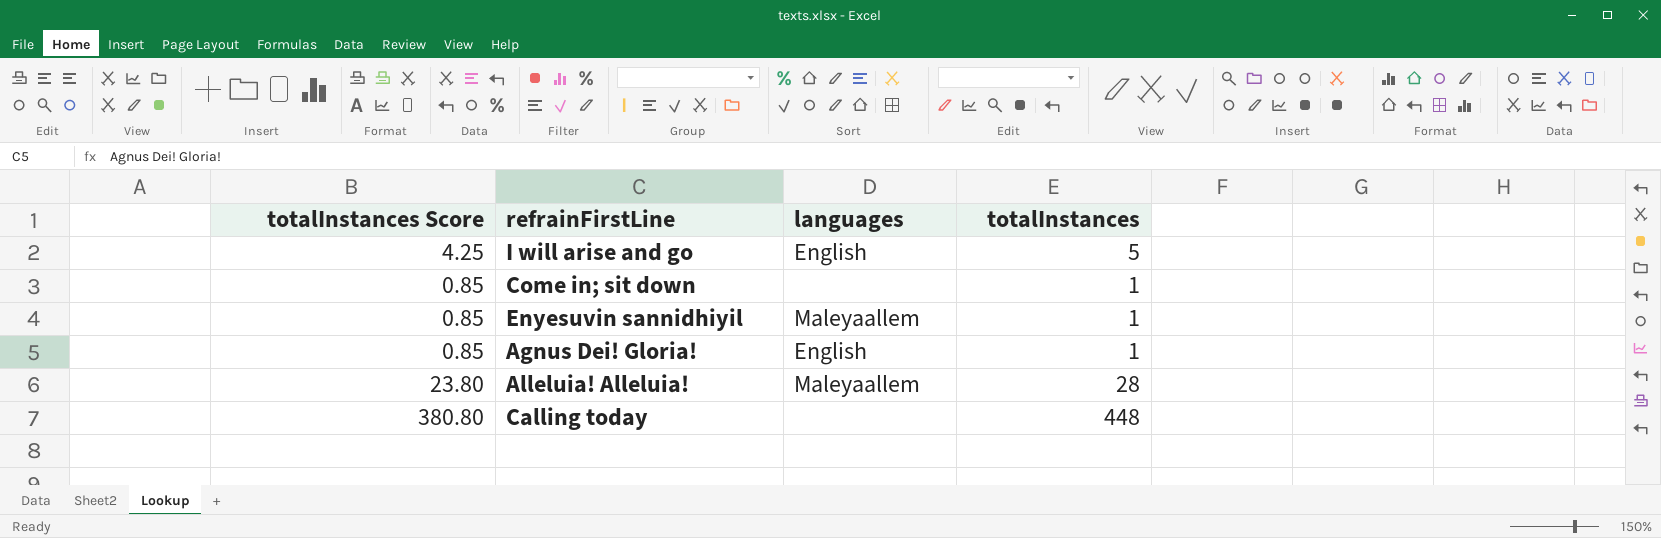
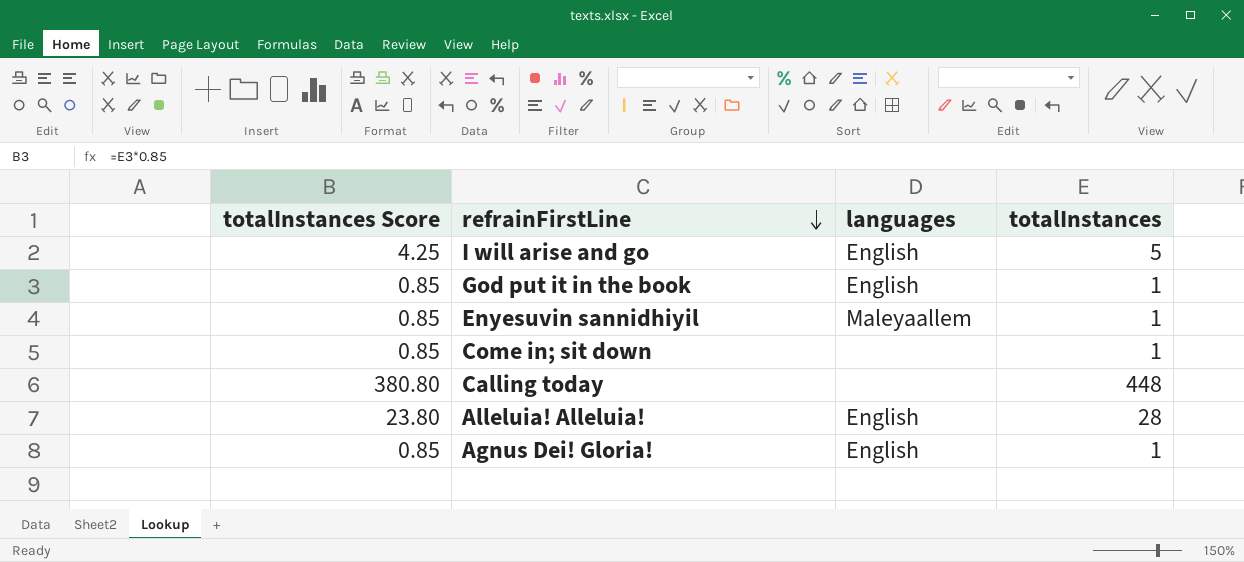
row order: none -> refrainFirstLine descending
row God put it in the book: none -> 0.85 | English | 1
Alleluia! Alleluia! | languages: Maleyaallem -> English

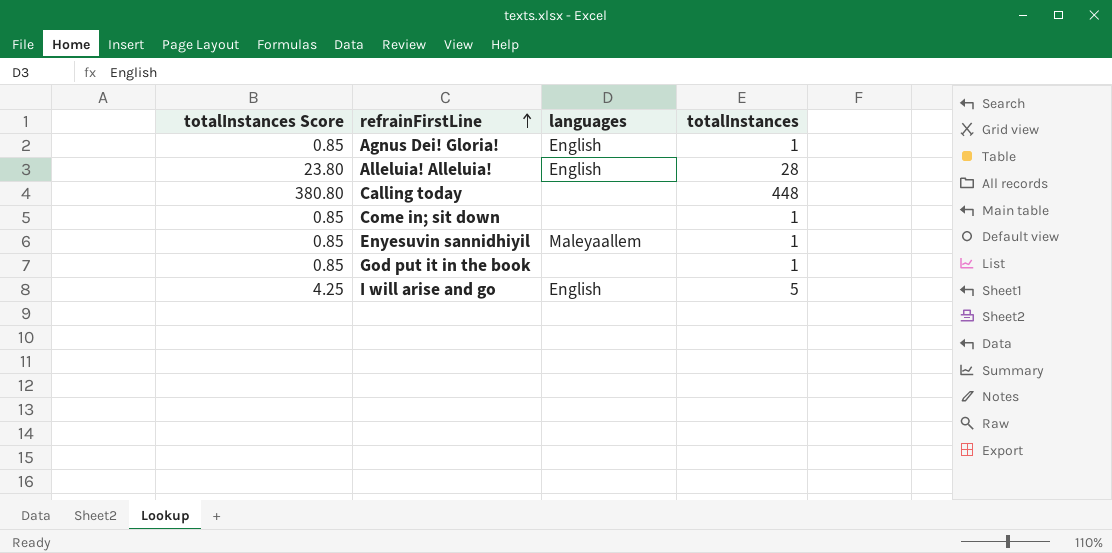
row order: refrainFirstLine descending -> refrainFirstLine ascending
God put it in the book | languages: English -> none

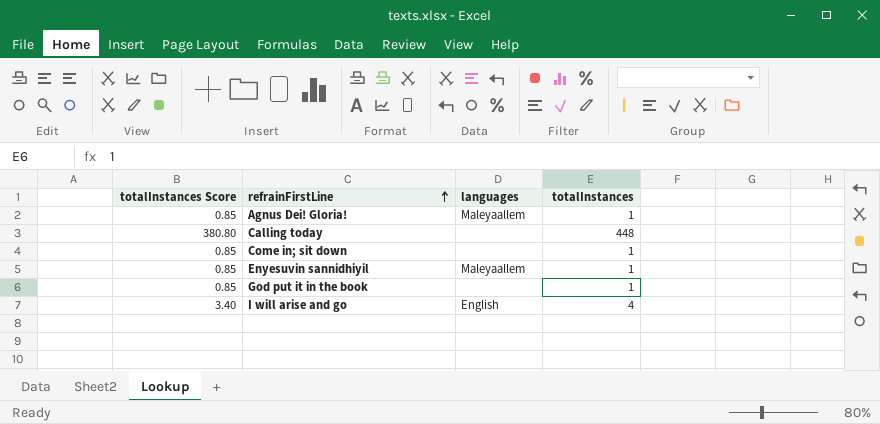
row Alleluia! Alleluia!: 23.80 | English | 28 -> none
Agnus Dei! Gloria! | languages: English -> Maleyaallem
I will arise and go | totalInstances Score: 4.25 -> 3.40
I will arise and go | totalInstances: 5 -> 4

